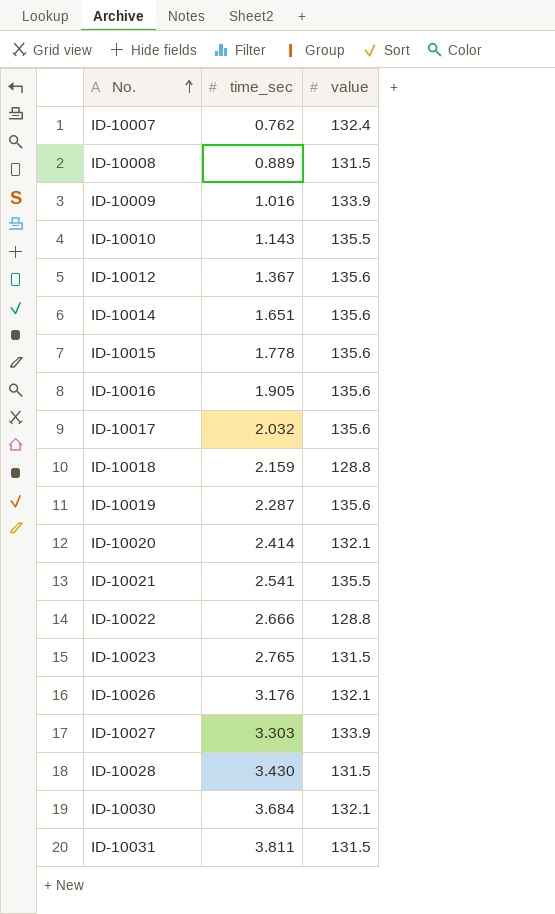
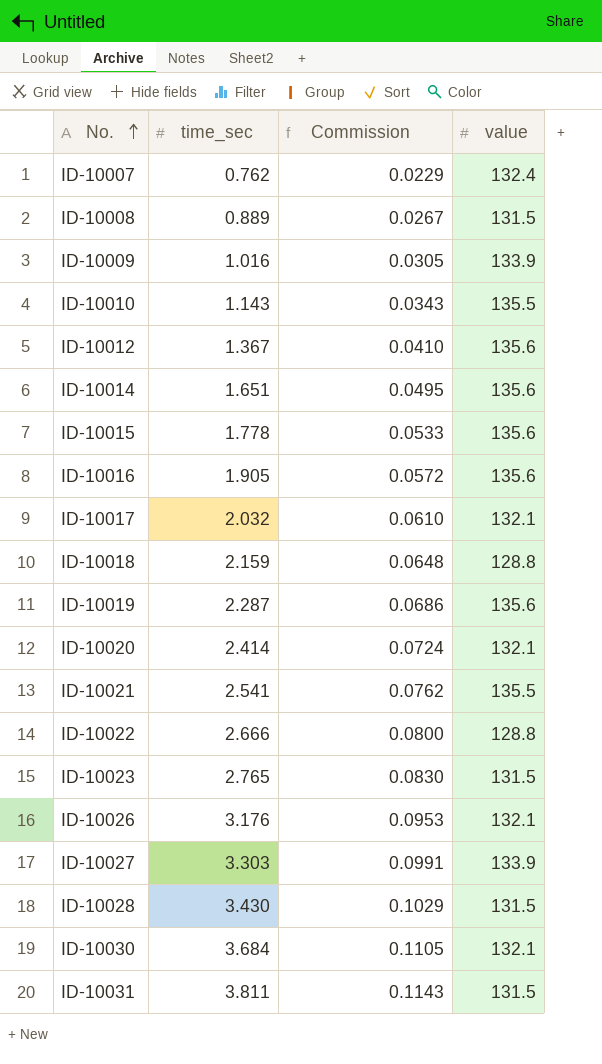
column Commission | formula: none -> [time_sec] * 0.03
ID-10017 | value: 135.6 -> 132.1

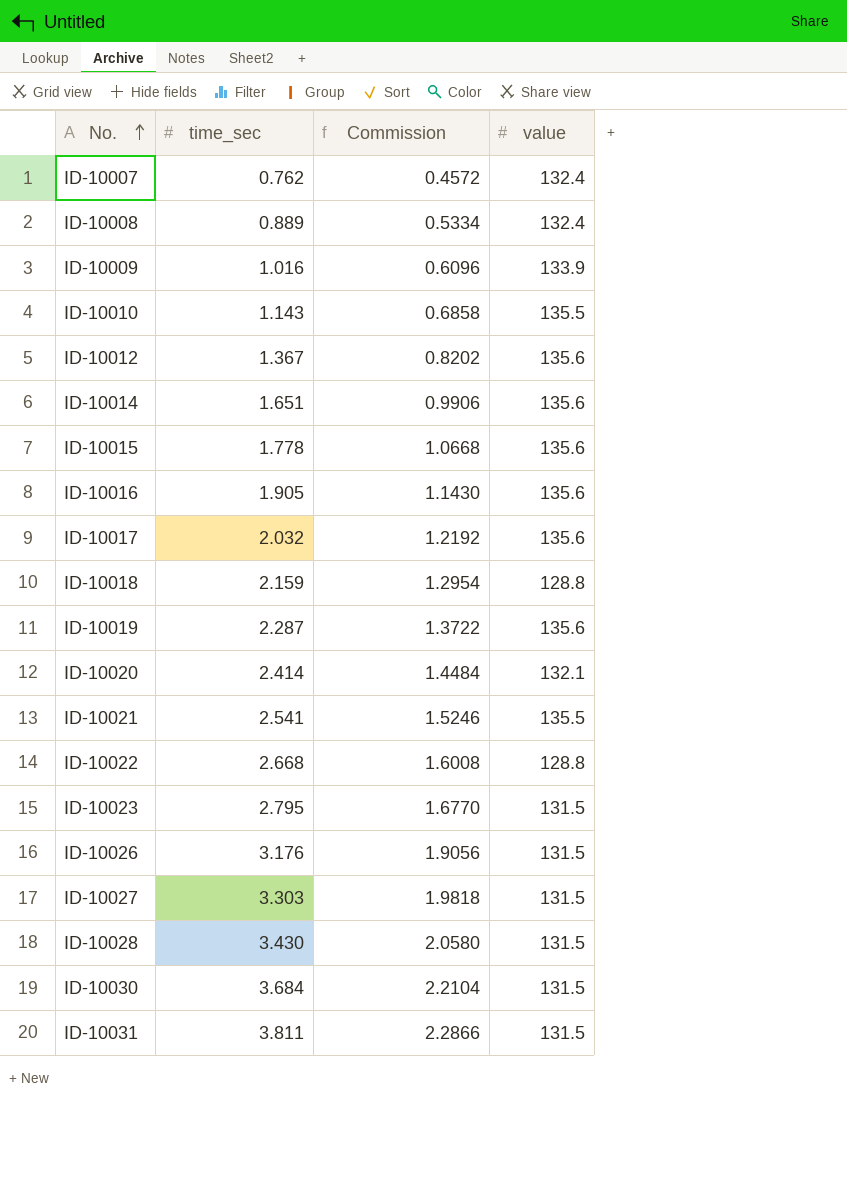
column Commission | formula: [time_sec] * 0.03 -> [time_sec] * 0.6
ID-10008 | value: 131.5 -> 132.4
ID-10017 | value: 132.1 -> 135.6
ID-10022 | time_sec: 2.666 -> 2.668
ID-10023 | time_sec: 2.765 -> 2.795
ID-10026 | value: 132.1 -> 131.5
ID-10027 | value: 133.9 -> 131.5
ID-10030 | value: 132.1 -> 131.5

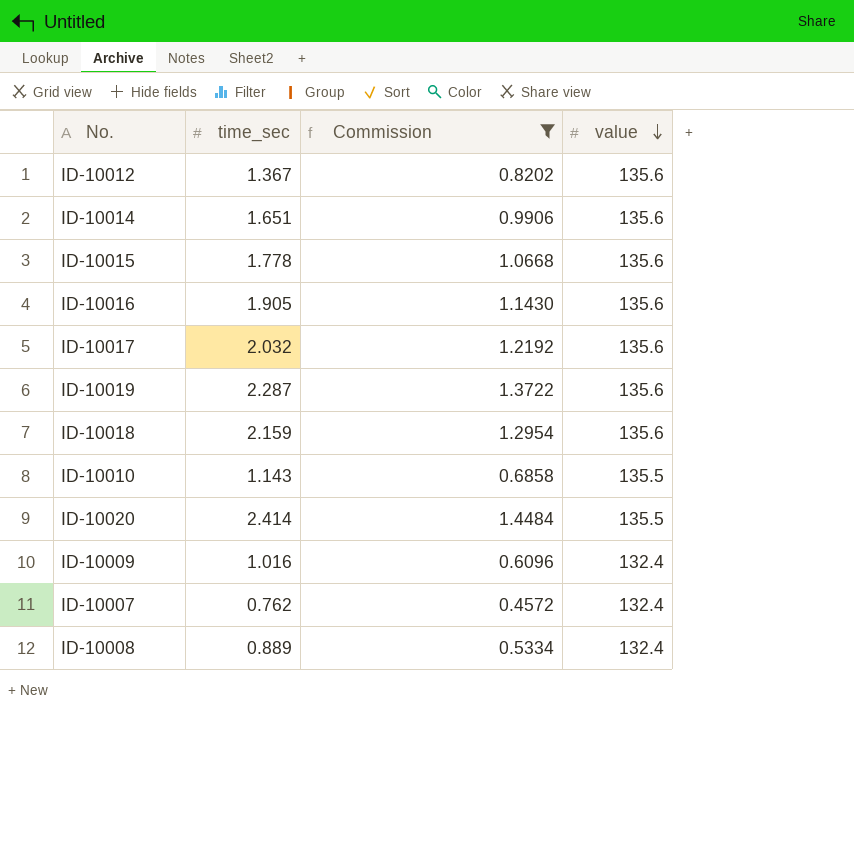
filter: none -> Commission <= 1.4484
row order: No. ascending -> value descending
ID-10018 | value: 128.8 -> 135.6
ID-10020 | value: 132.1 -> 135.5
ID-10009 | value: 133.9 -> 132.4

